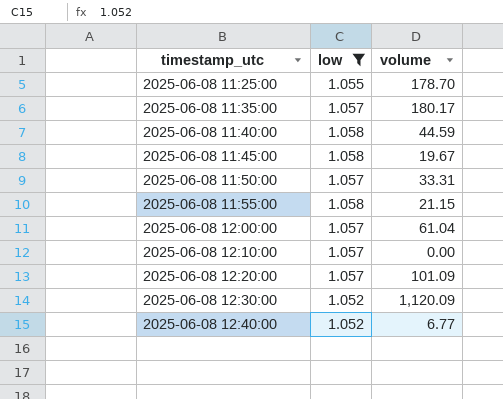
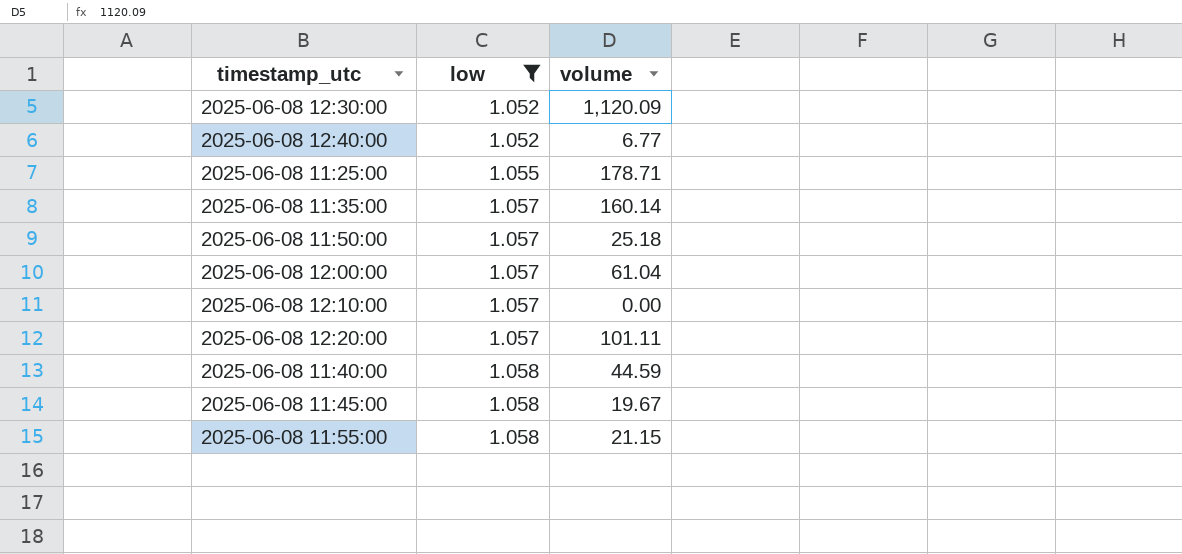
row order: timestamp_utc ascending -> low ascending
2025-06-08 11:25:00 | volume: 178.70 -> 178.71
2025-06-08 11:35:00 | volume: 180.17 -> 160.14
2025-06-08 11:50:00 | volume: 33.31 -> 25.18
2025-06-08 12:20:00 | volume: 101.09 -> 101.11

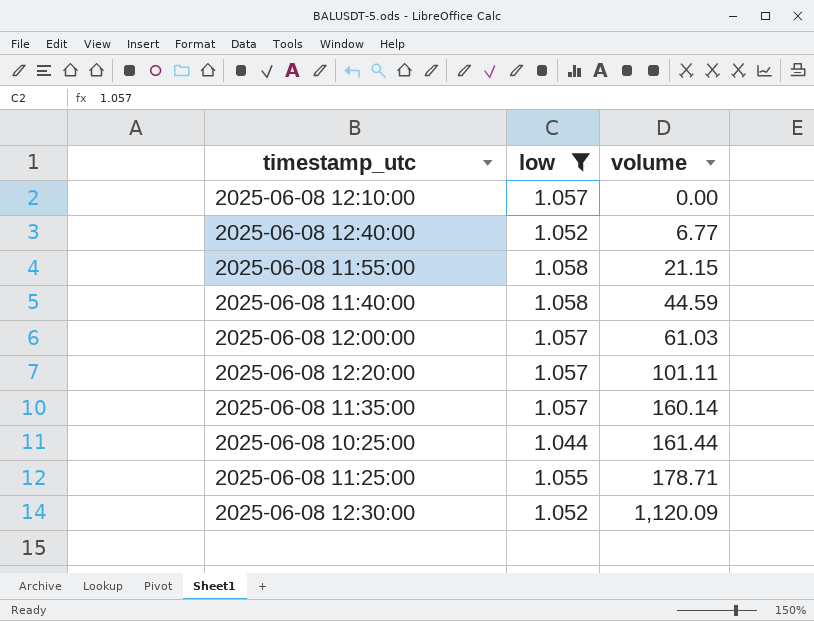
row order: low ascending -> volume ascending
row 2025-06-08 11:50:00: 1.057 | 25.18 -> none
row 2025-06-08 11:45:00: 1.058 | 19.67 -> none
2025-06-08 12:00:00 | volume: 61.04 -> 61.03
row 2025-06-08 10:25:00: none -> 1.044 | 161.44

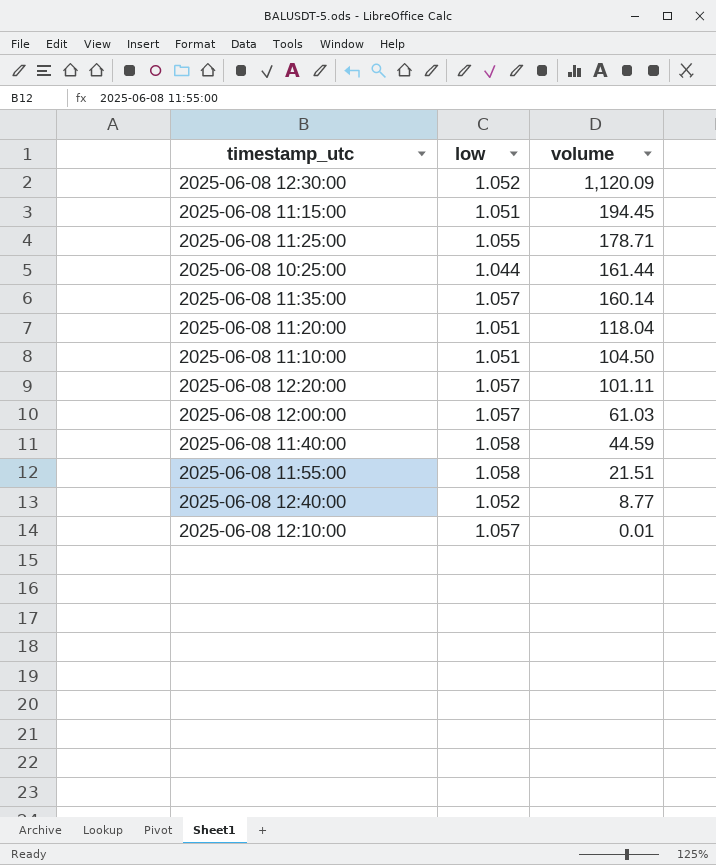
filter: low != 1.051 -> none
row order: volume ascending -> volume descending
2025-06-08 11:55:00 | volume: 21.15 -> 21.51
2025-06-08 12:40:00 | volume: 6.77 -> 8.77
2025-06-08 12:10:00 | volume: 0.00 -> 0.01

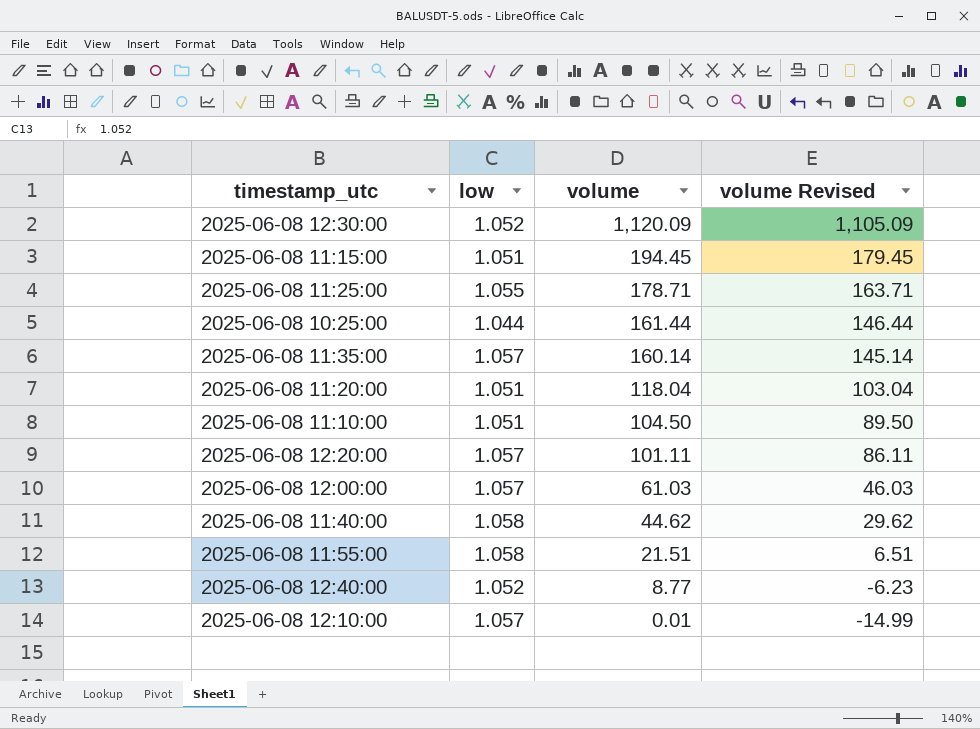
column volume Revised | formula: none -> [volume] - 15
2025-06-08 11:40:00 | volume: 44.59 -> 44.62

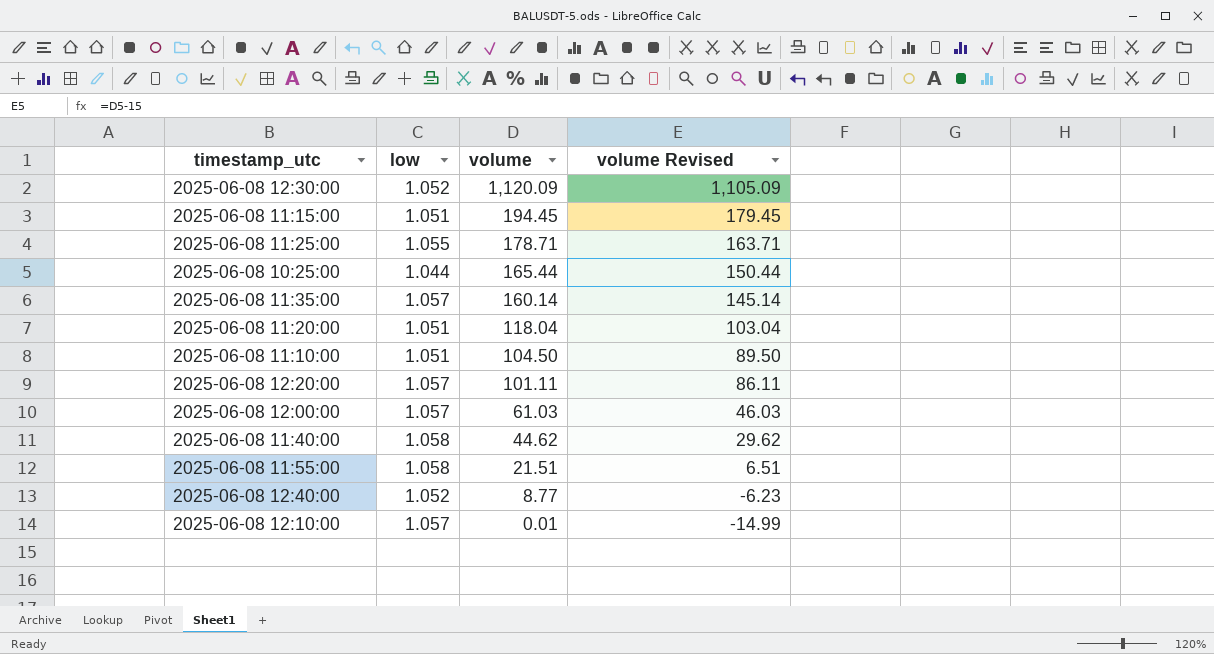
2025-06-08 10:25:00 | volume: 161.44 -> 165.44
2025-06-08 10:25:00 | volume Revised: 146.44 -> 150.44

